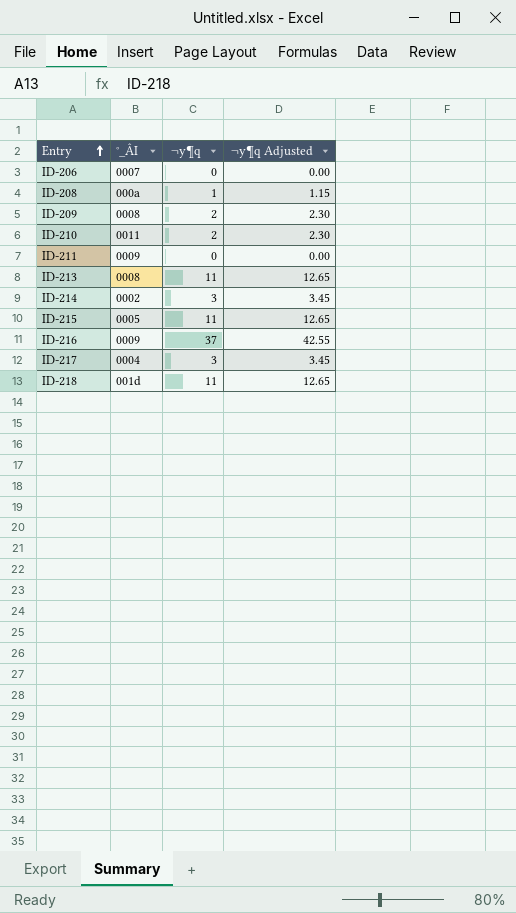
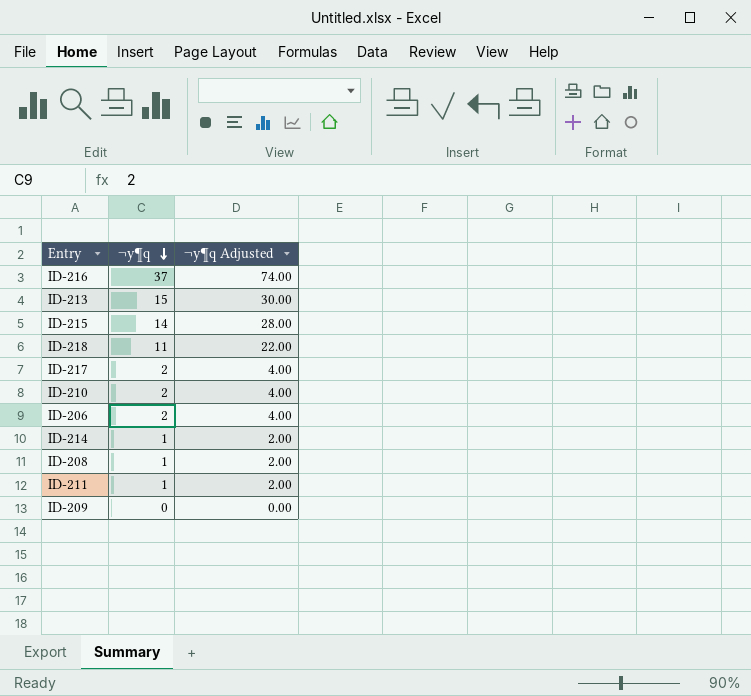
row order: Entry ascending -> ¬y¶q descending
column °_ÂI | position: 2 -> none
column ¬y¶q Adjusted | formula: [¬y¶q] * 1.15 -> [¬y¶q] * 2
ID-213 | ¬y¶q: 11 -> 15
ID-215 | ¬y¶q: 11 -> 14
ID-217 | ¬y¶q: 3 -> 2
ID-206 | ¬y¶q: 0 -> 2
ID-214 | ¬y¶q: 3 -> 1
ID-211 | ¬y¶q: 0 -> 1
ID-209 | ¬y¶q: 2 -> 0

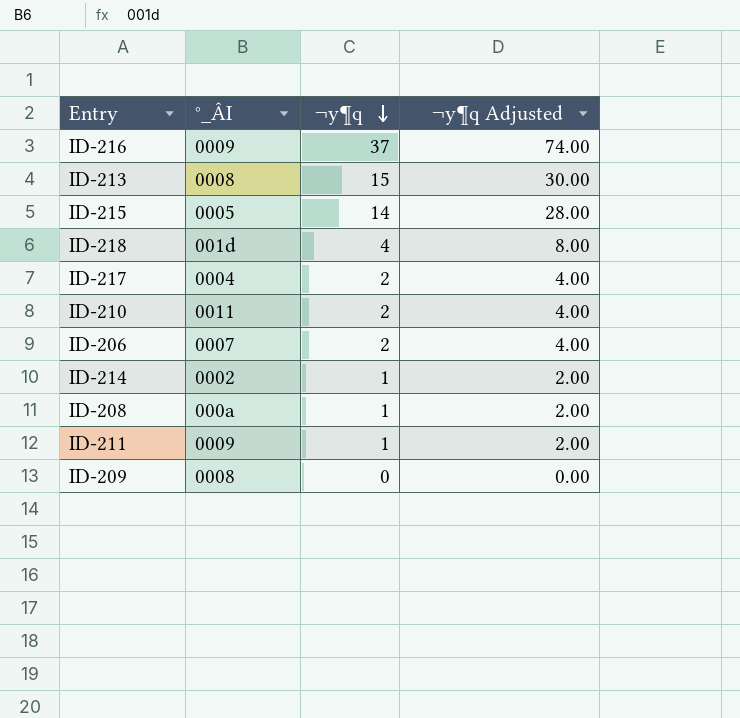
column °_ÂI | position: none -> 2
ID-218 | ¬y¶q: 11 -> 4
ID-218 | ¬y¶q Adjusted: 22.00 -> 8.00

